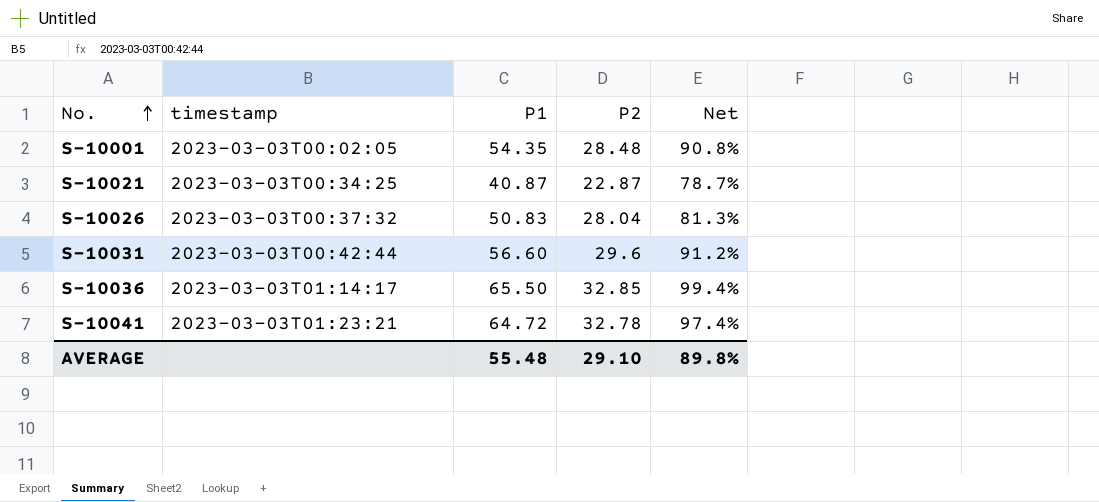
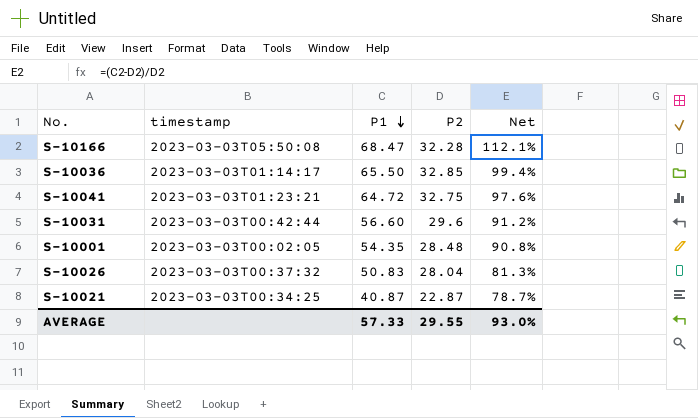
row order: No. ascending -> P1 descending
row S-10166: none -> 2023-03-03T05:50:08 | 68.47 | 32.28 | 112.1%
S-10041 | P2: 32.78 -> 32.75
S-10041 | Net: 97.4% -> 97.6%
AVERAGE | P1: 55.48 -> 57.33
AVERAGE | P2: 29.10 -> 29.55
AVERAGE | Net: 89.8% -> 93.0%

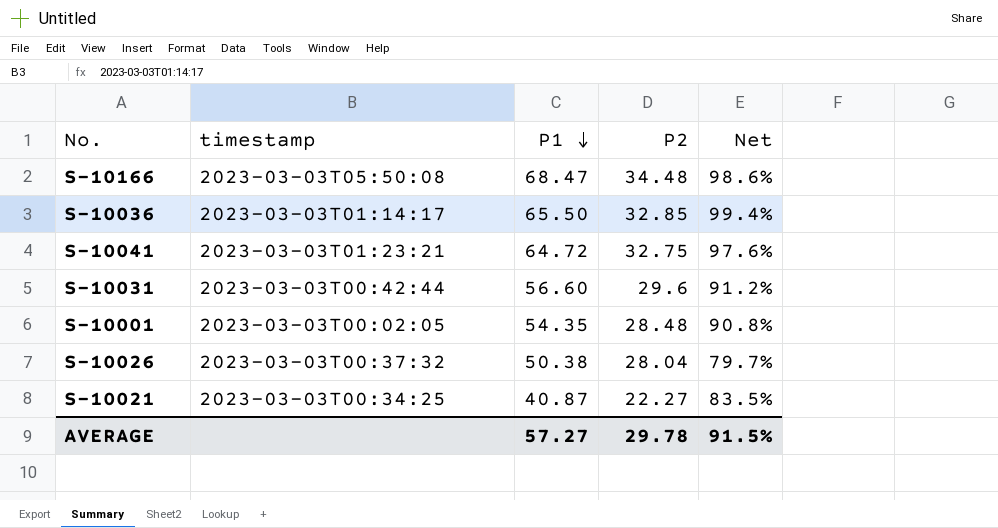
S-10166 | P2: 32.28 -> 34.48
S-10166 | Net: 112.1% -> 98.6%
S-10026 | P1: 50.83 -> 50.38
S-10026 | Net: 81.3% -> 79.7%
S-10021 | P2: 22.87 -> 22.27
S-10021 | Net: 78.7% -> 83.5%
AVERAGE | P1: 57.33 -> 57.27
AVERAGE | P2: 29.55 -> 29.78
AVERAGE | Net: 93.0% -> 91.5%

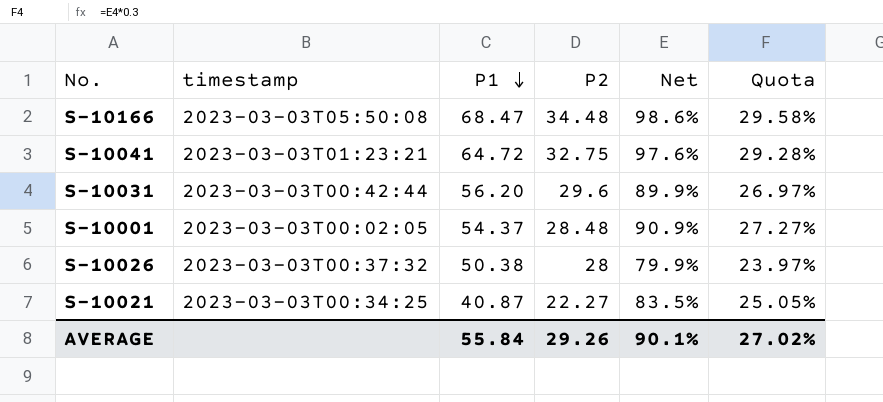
column Quota | formula: none -> [Net] * 0.3
row S-10036: 2023-03-03T01:14:17 | 65.50 | 32.85 | 99.4% -> none
S-10031 | P1: 56.60 -> 56.20
S-10031 | Net: 91.2% -> 89.9%
S-10001 | P1: 54.35 -> 54.37
S-10001 | Net: 90.8% -> 90.9%
S-10026 | P2: 28.04 -> 28
S-10026 | Net: 79.7% -> 79.9%
AVERAGE | P1: 57.27 -> 55.84
AVERAGE | P2: 29.78 -> 29.26
AVERAGE | Net: 91.5% -> 90.1%

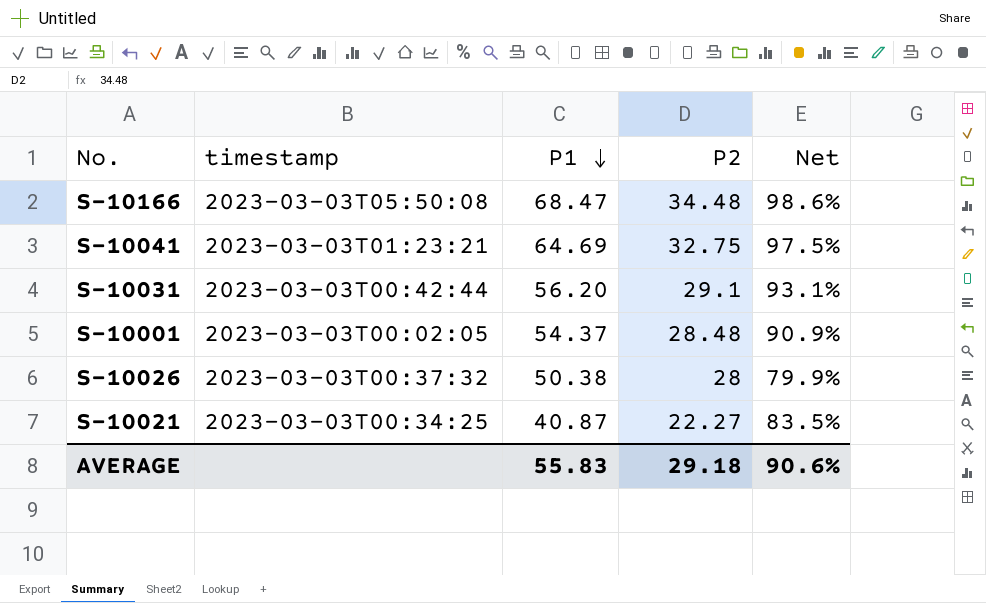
column Quota | formula: [Net] * 0.3 -> none
S-10041 | P1: 64.72 -> 64.69
S-10041 | Net: 97.6% -> 97.5%
S-10031 | P2: 29.6 -> 29.1
S-10031 | Net: 89.9% -> 93.1%
AVERAGE | P1: 55.84 -> 55.83
AVERAGE | P2: 29.26 -> 29.18
AVERAGE | Net: 90.1% -> 90.6%

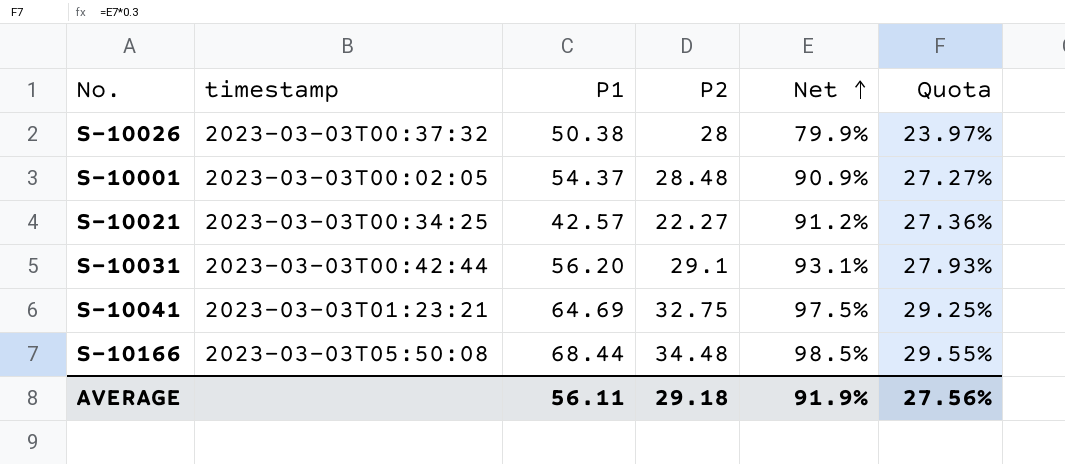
row order: P1 descending -> Net ascending
column Quota | formula: none -> [Net] * 0.3
S-10021 | P1: 40.87 -> 42.57
S-10021 | Net: 83.5% -> 91.2%
S-10166 | P1: 68.47 -> 68.44
S-10166 | Net: 98.6% -> 98.5%
AVERAGE | P1: 55.83 -> 56.11
AVERAGE | Net: 90.6% -> 91.9%

